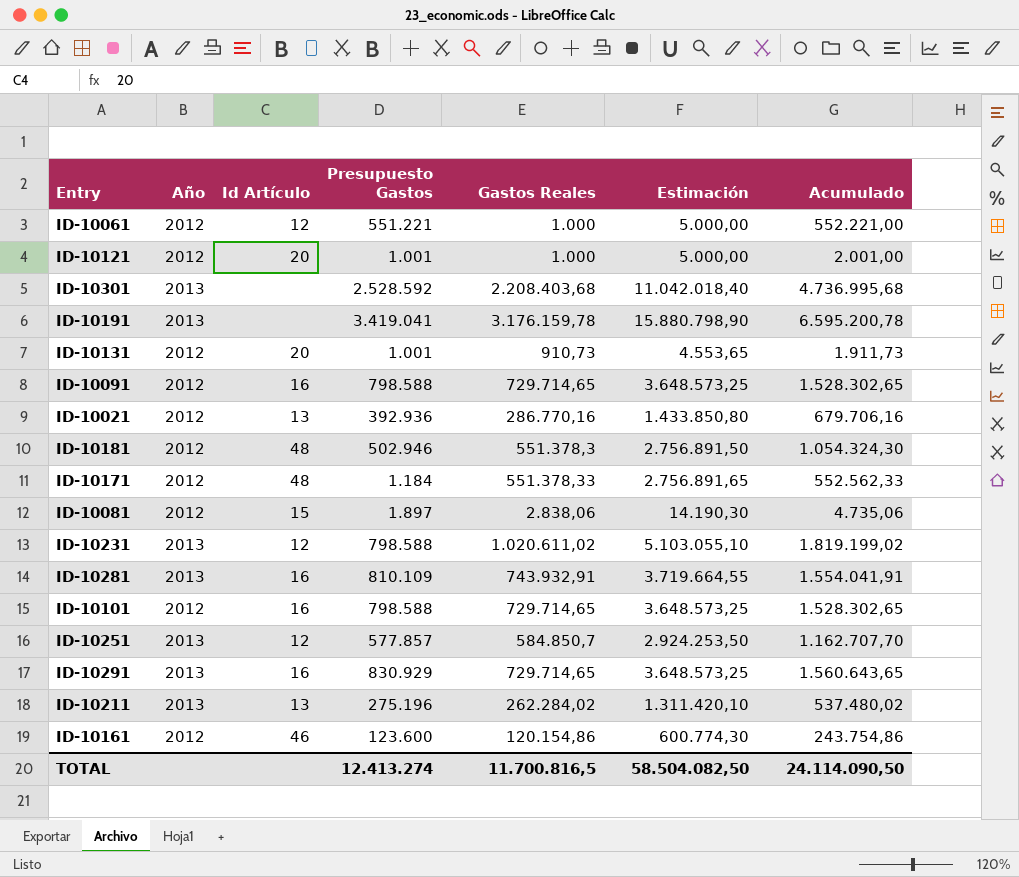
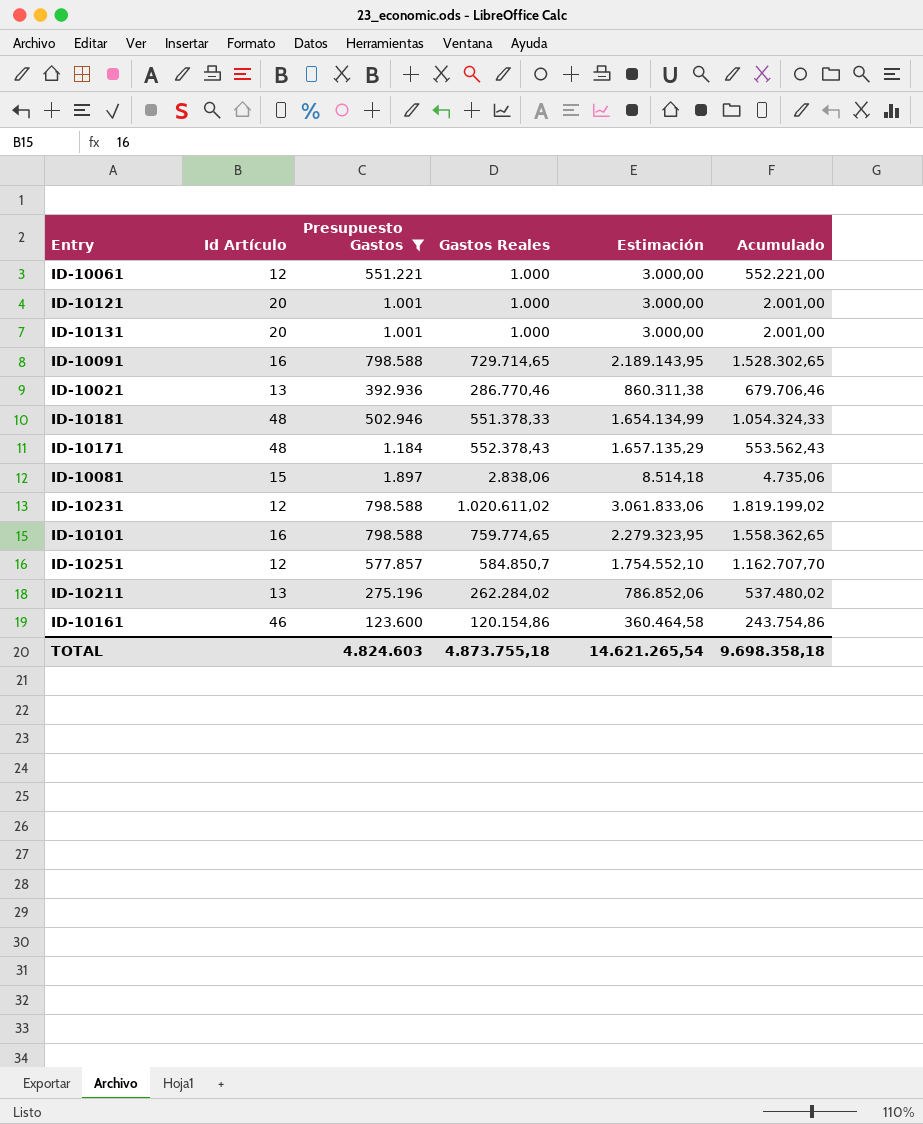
filter: none -> Presupuesto Gastos <= 798.588
column Año | position: 2 -> none
column Estimación | formula: [Gastos Reales] * 5 -> [Gastos Reales] * 3
ID-10131 | Gastos Reales: 910,73 -> 1.000
ID-10131 | Acumulado: 1.911,73 -> 2.001,00
ID-10021 | Gastos Reales: 286.770,16 -> 286.770,46
ID-10021 | Acumulado: 679.706,16 -> 679.706,46
ID-10181 | Gastos Reales: 551.378,3 -> 551.378,33
ID-10181 | Acumulado: 1.054.324,30 -> 1.054.324,33
ID-10171 | Gastos Reales: 551.378,33 -> 552.378,43
ID-10171 | Acumulado: 552.562,33 -> 553.562,43
ID-10101 | Gastos Reales: 729.714,65 -> 759.774,65
ID-10101 | Acumulado: 1.528.302,65 -> 1.558.362,65
TOTAL | Presupuesto Gastos: 12.413.274 -> 4.824.603
TOTAL | Gastos Reales: 11.700.816,5 -> 4.873.755,18
TOTAL | Estimación: 58.504.082,50 -> 14.621.265,54
TOTAL | Acumulado: 24.114.090,50 -> 9.698.358,18

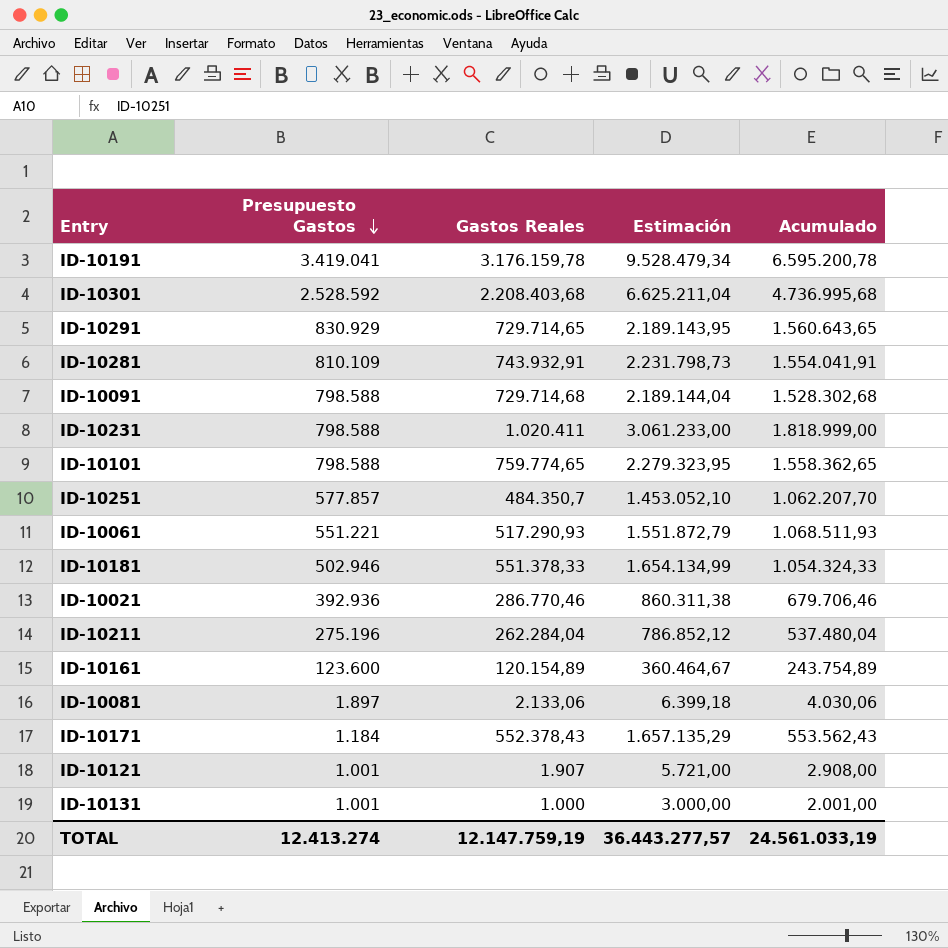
filter: Presupuesto Gastos <= 798.588 -> none
row order: none -> Presupuesto Gastos descending
column Id Artículo | position: 2 -> none
ID-10091 | Gastos Reales: 729.714,65 -> 729.714,68
ID-10091 | Estimación: 2.189.143,95 -> 2.189.144,04
ID-10091 | Acumulado: 1.528.302,65 -> 1.528.302,68
ID-10231 | Gastos Reales: 1.020.611,02 -> 1.020.411
ID-10231 | Estimación: 3.061.833,06 -> 3.061.233,00
ID-10231 | Acumulado: 1.819.199,02 -> 1.818.999,00
ID-10251 | Gastos Reales: 584.850,7 -> 484.350,7
ID-10251 | Estimación: 1.754.552,10 -> 1.453.052,10
ID-10251 | Acumulado: 1.162.707,70 -> 1.062.207,70
ID-10061 | Gastos Reales: 1.000 -> 517.290,93
ID-10061 | Estimación: 3.000,00 -> 1.551.872,79
ID-10061 | Acumulado: 552.221,00 -> 1.068.511,93
ID-10211 | Gastos Reales: 262.284,02 -> 262.284,04
ID-10211 | Estimación: 786.852,06 -> 786.852,12
ID-10211 | Acumulado: 537.480,02 -> 537.480,04
ID-10161 | Gastos Reales: 120.154,86 -> 120.154,89
ID-10161 | Estimación: 360.464,58 -> 360.464,67
ID-10161 | Acumulado: 243.754,86 -> 243.754,89
ID-10081 | Gastos Reales: 2.838,06 -> 2.133,06
ID-10081 | Estimación: 8.514,18 -> 6.399,18
ID-10081 | Acumulado: 4.735,06 -> 4.030,06
ID-10121 | Gastos Reales: 1.000 -> 1.907
ID-10121 | Estimación: 3.000,00 -> 5.721,00
ID-10121 | Acumulado: 2.001,00 -> 2.908,00
TOTAL | Presupuesto Gastos: 4.824.603 -> 12.413.274
TOTAL | Gastos Reales: 4.873.755,18 -> 12.147.759,19
TOTAL | Estimación: 14.621.265,54 -> 36.443.277,57
TOTAL | Acumulado: 9.698.358,18 -> 24.561.033,19

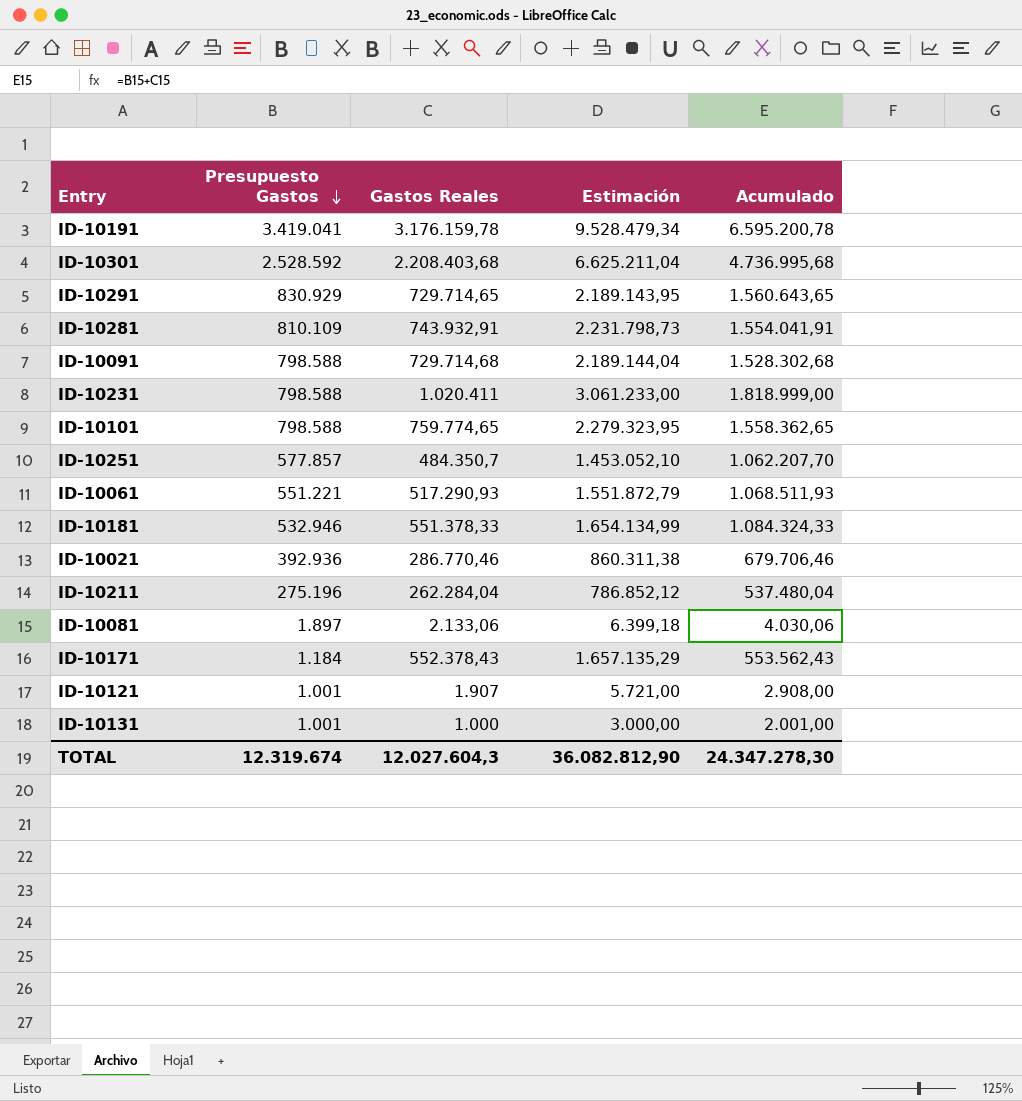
row ID-10161: 123.600 | 120.154,89 | 360.464,67 | 243.754,89 -> none
ID-10181 | Presupuesto Gastos: 502.946 -> 532.946
ID-10181 | Acumulado: 1.054.324,33 -> 1.084.324,33
TOTAL | Presupuesto Gastos: 12.413.274 -> 12.319.674
TOTAL | Gastos Reales: 12.147.759,19 -> 12.027.604,3
TOTAL | Estimación: 36.443.277,57 -> 36.082.812,90
TOTAL | Acumulado: 24.561.033,19 -> 24.347.278,30

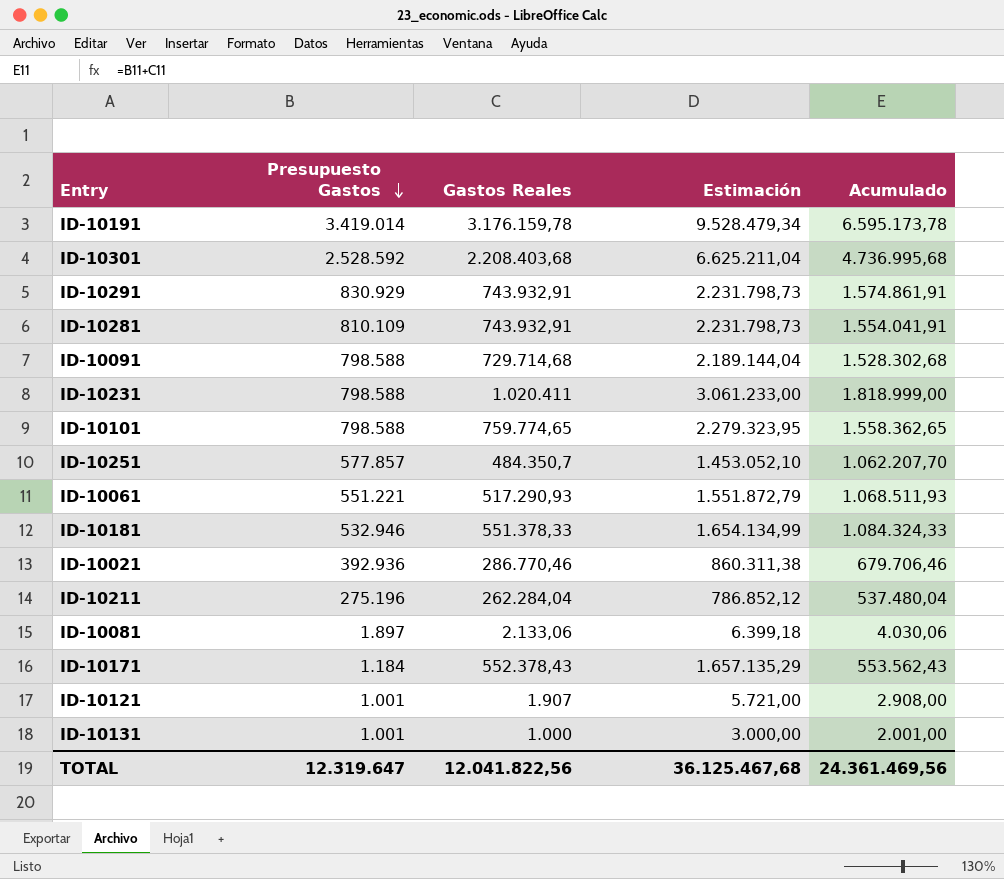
ID-10191 | Presupuesto Gastos: 3.419.041 -> 3.419.014
ID-10191 | Acumulado: 6.595.200,78 -> 6.595.173,78
ID-10291 | Gastos Reales: 729.714,65 -> 743.932,91
ID-10291 | Estimación: 2.189.143,95 -> 2.231.798,73
ID-10291 | Acumulado: 1.560.643,65 -> 1.574.861,91
TOTAL | Presupuesto Gastos: 12.319.674 -> 12.319.647
TOTAL | Gastos Reales: 12.027.604,3 -> 12.041.822,56
TOTAL | Estimación: 36.082.812,90 -> 36.125.467,68
TOTAL | Acumulado: 24.347.278,30 -> 24.361.469,56

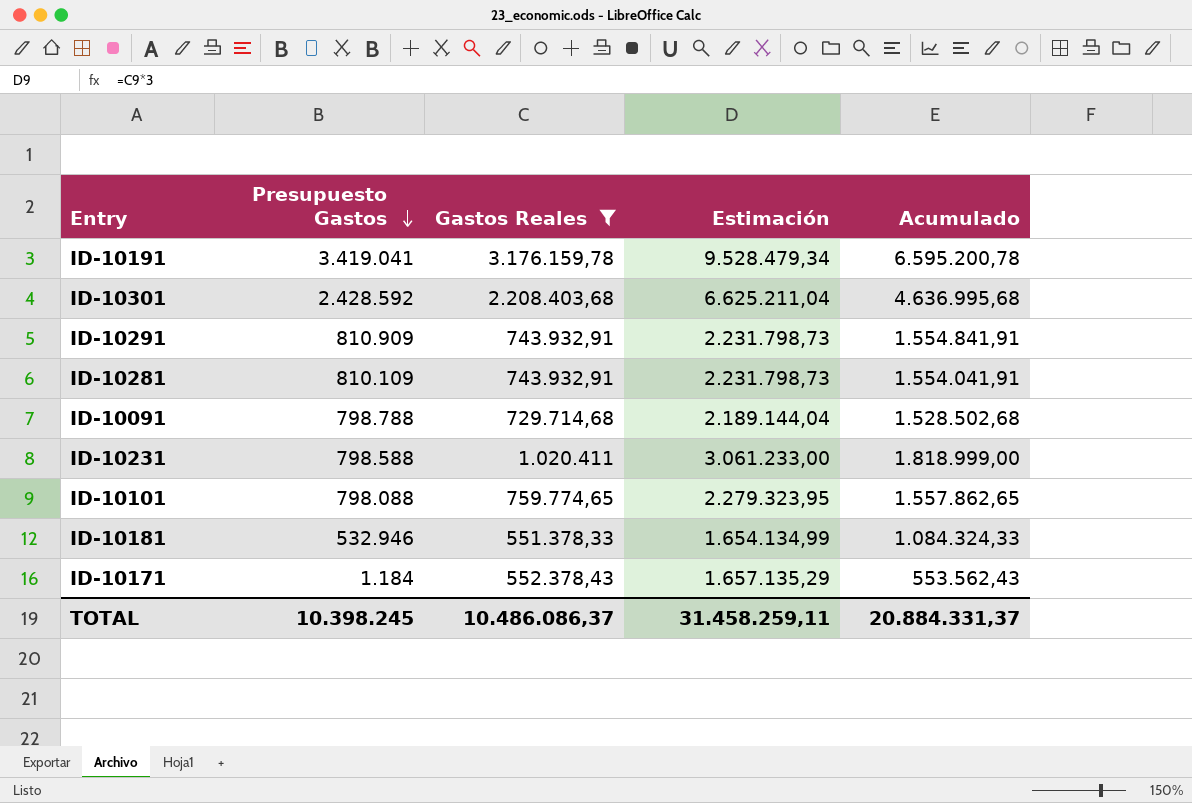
filter: none -> Gastos Reales >= 551.378,33
ID-10191 | Presupuesto Gastos: 3.419.014 -> 3.419.041
ID-10191 | Acumulado: 6.595.173,78 -> 6.595.200,78
ID-10301 | Presupuesto Gastos: 2.528.592 -> 2.428.592
ID-10301 | Acumulado: 4.736.995,68 -> 4.636.995,68
ID-10291 | Presupuesto Gastos: 830.929 -> 810.909
ID-10291 | Acumulado: 1.574.861,91 -> 1.554.841,91
ID-10091 | Presupuesto Gastos: 798.588 -> 798.788
ID-10091 | Acumulado: 1.528.302,68 -> 1.528.502,68
ID-10101 | Presupuesto Gastos: 798.588 -> 798.088
ID-10101 | Acumulado: 1.558.362,65 -> 1.557.862,65
TOTAL | Presupuesto Gastos: 12.319.647 -> 10.398.245
TOTAL | Gastos Reales: 12.041.822,56 -> 10.486.086,37
TOTAL | Estimación: 36.125.467,68 -> 31.458.259,11
TOTAL | Acumulado: 24.361.469,56 -> 20.884.331,37

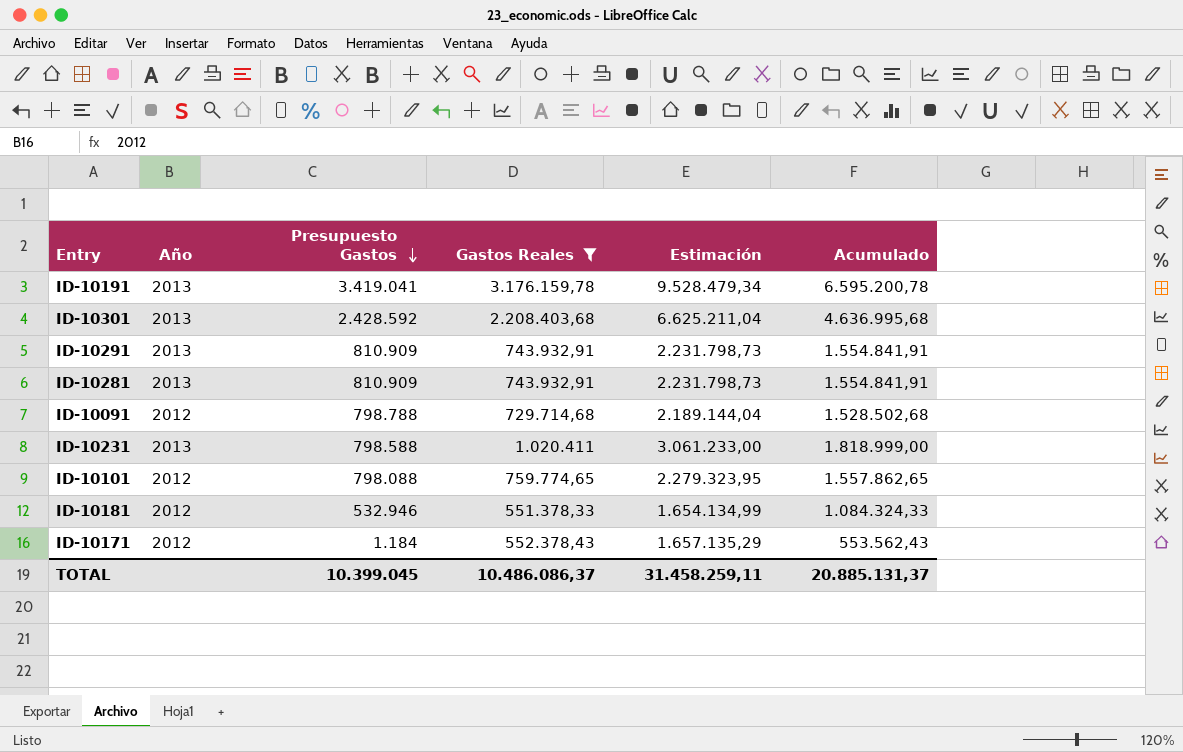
column Año | position: none -> 2
ID-10281 | Presupuesto Gastos: 810.109 -> 810.909
ID-10281 | Acumulado: 1.554.041,91 -> 1.554.841,91
TOTAL | Presupuesto Gastos: 10.398.245 -> 10.399.045
TOTAL | Acumulado: 20.884.331,37 -> 20.885.131,37

